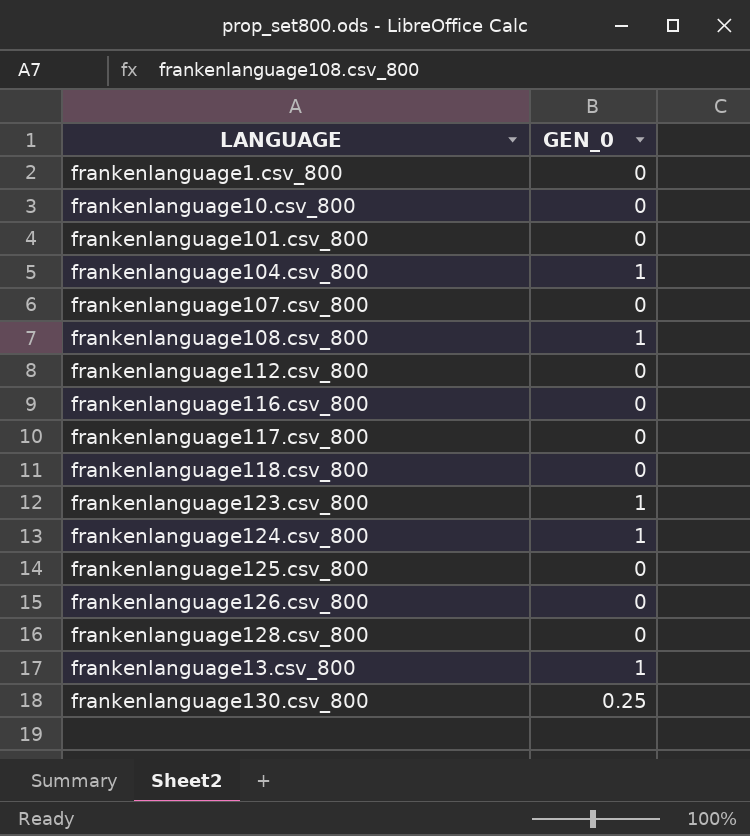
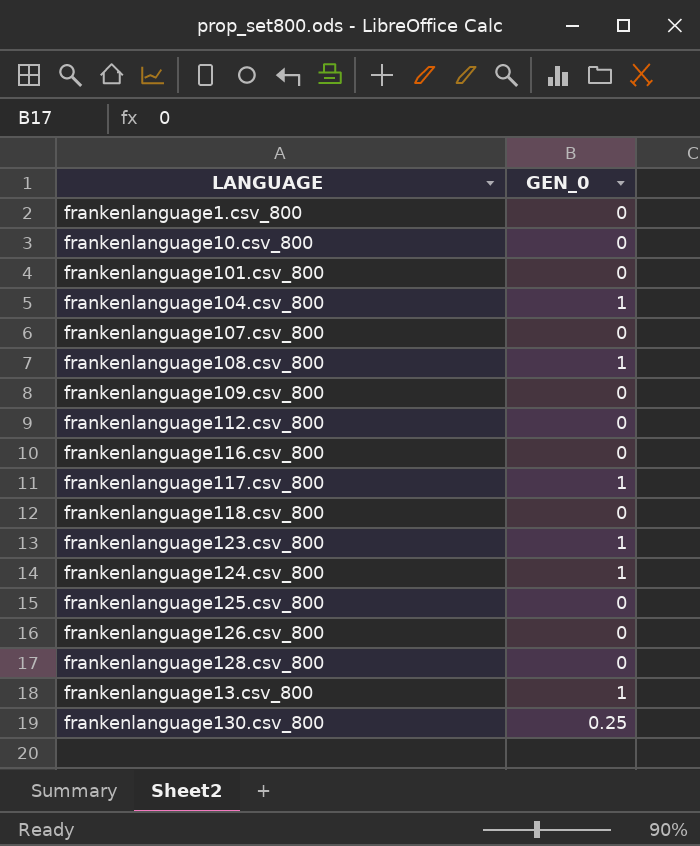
row frankenlanguage109.csv_800: none -> 0
frankenlanguage117.csv_800 | GEN_0: 0 -> 1

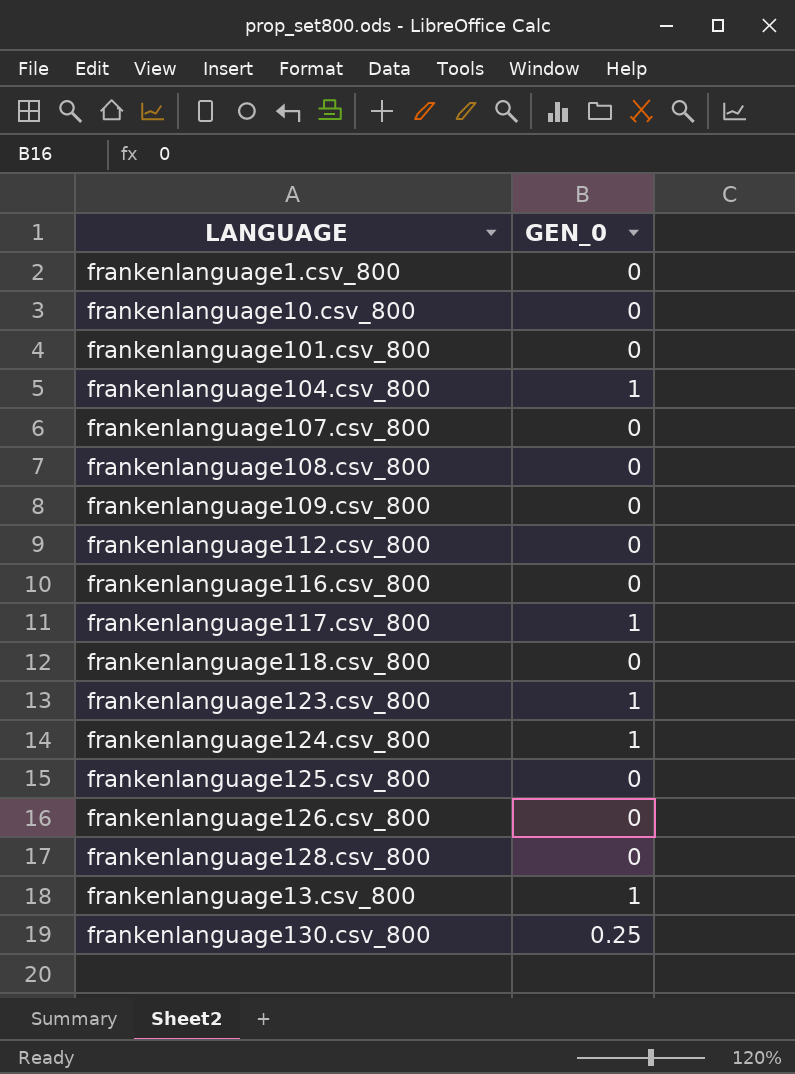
frankenlanguage108.csv_800 | GEN_0: 1 -> 0

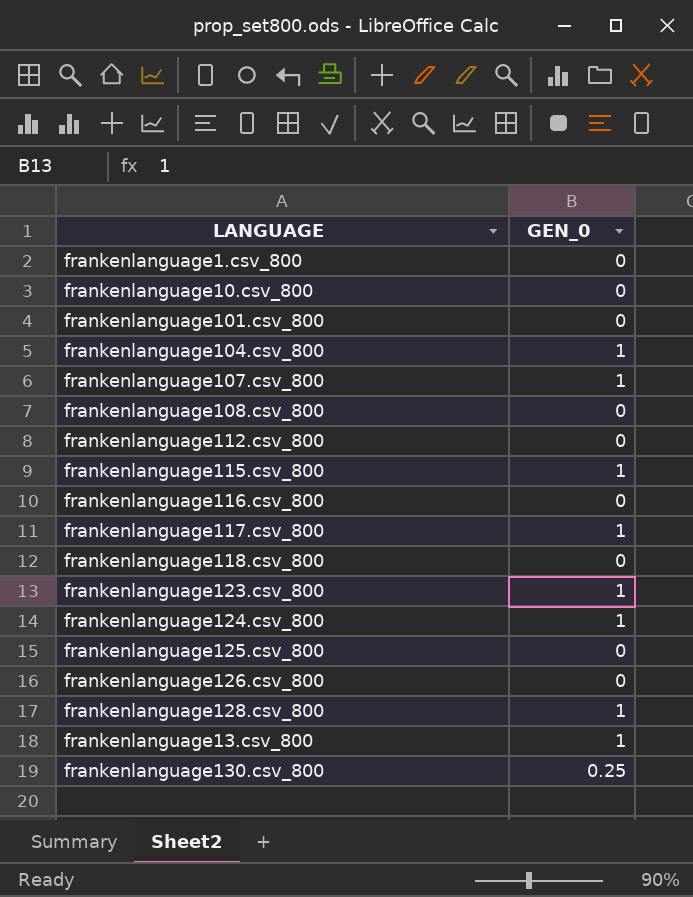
row frankenlanguage109.csv_800: 0 -> none
frankenlanguage107.csv_800 | GEN_0: 0 -> 1
row frankenlanguage115.csv_800: none -> 1
frankenlanguage128.csv_800 | GEN_0: 0 -> 1

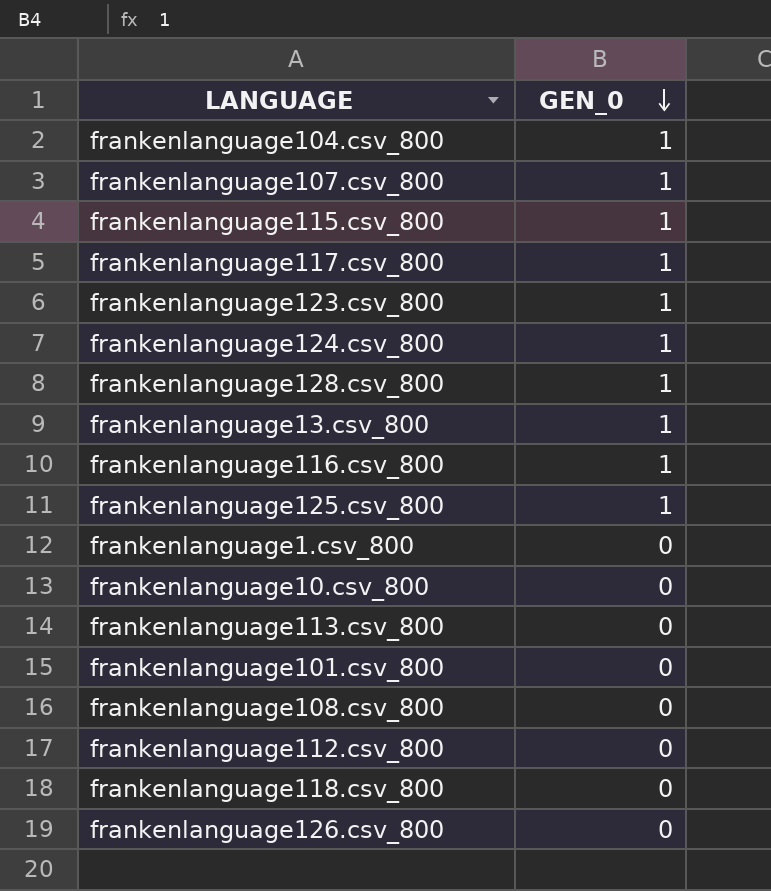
row order: none -> GEN_0 descending
row frankenlanguage130.csv_800: 0.25 -> none
frankenlanguage116.csv_800 | GEN_0: 0 -> 1
frankenlanguage125.csv_800 | GEN_0: 0 -> 1
row frankenlanguage113.csv_800: none -> 0

